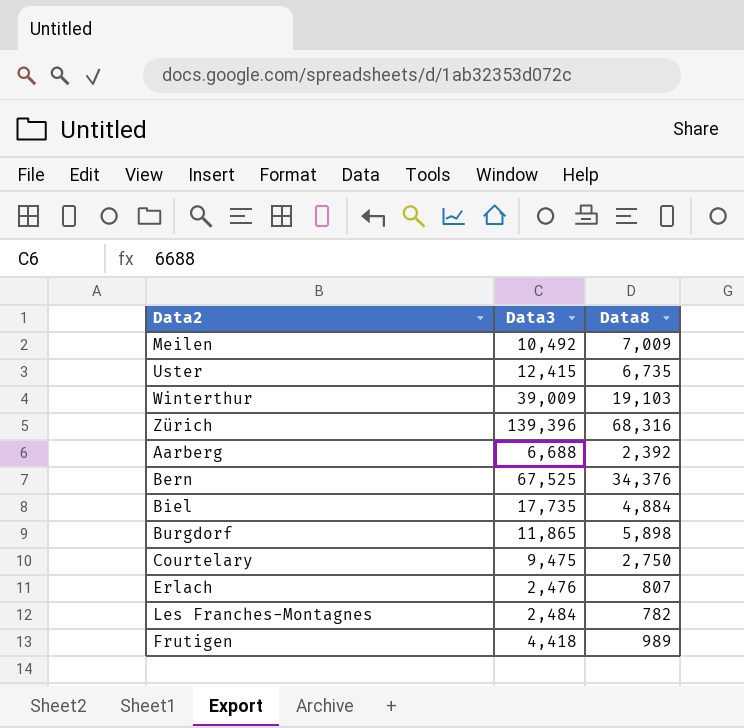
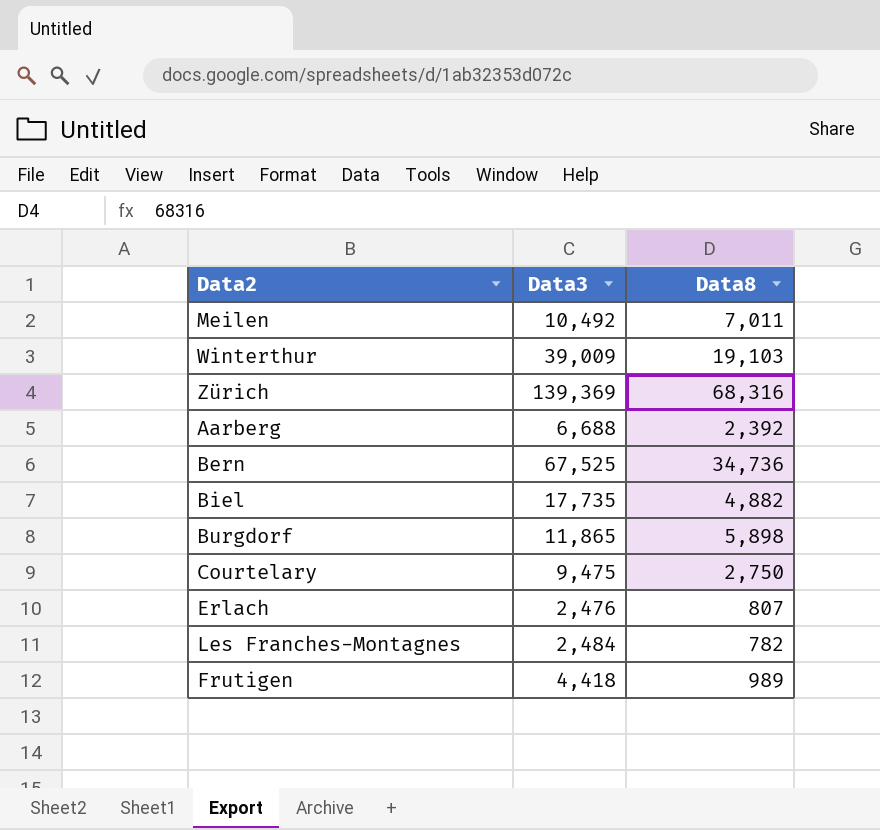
row Uster: 12,415 | 6,735 -> none
Meilen | Data8: 7,009 -> 7,011
Zürich | Data3: 139,396 -> 139,369
Bern | Data8: 34,376 -> 34,736
Biel | Data8: 4,884 -> 4,882

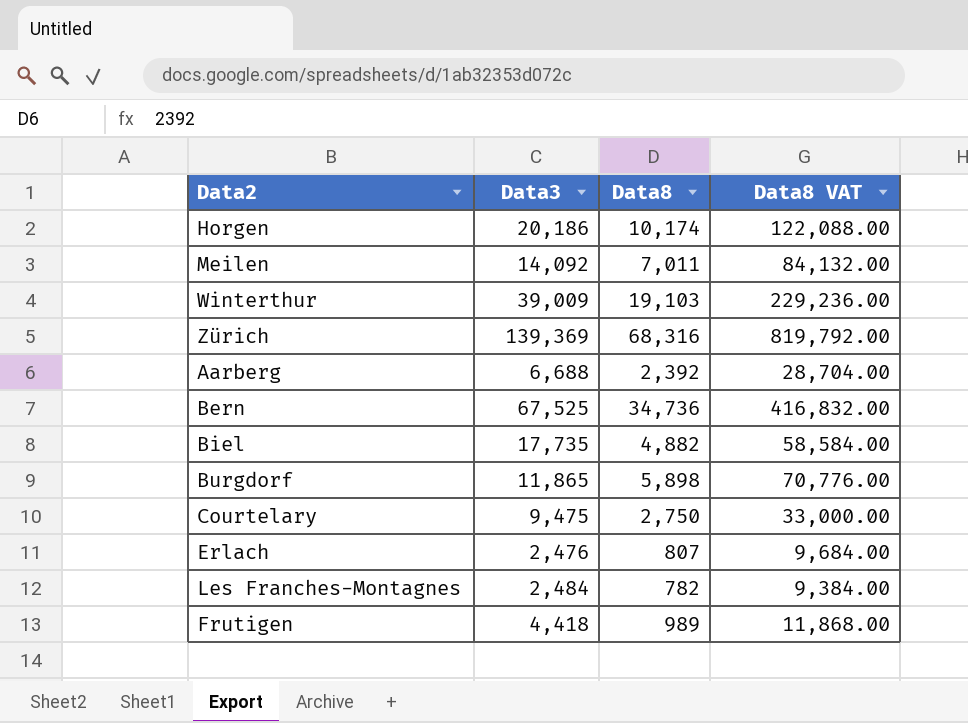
column Data8 VAT | formula: none -> [Data8] * 12
row Horgen: none -> 20,186 | 10,174 | 122,088.00
Meilen | Data3: 10,492 -> 14,092

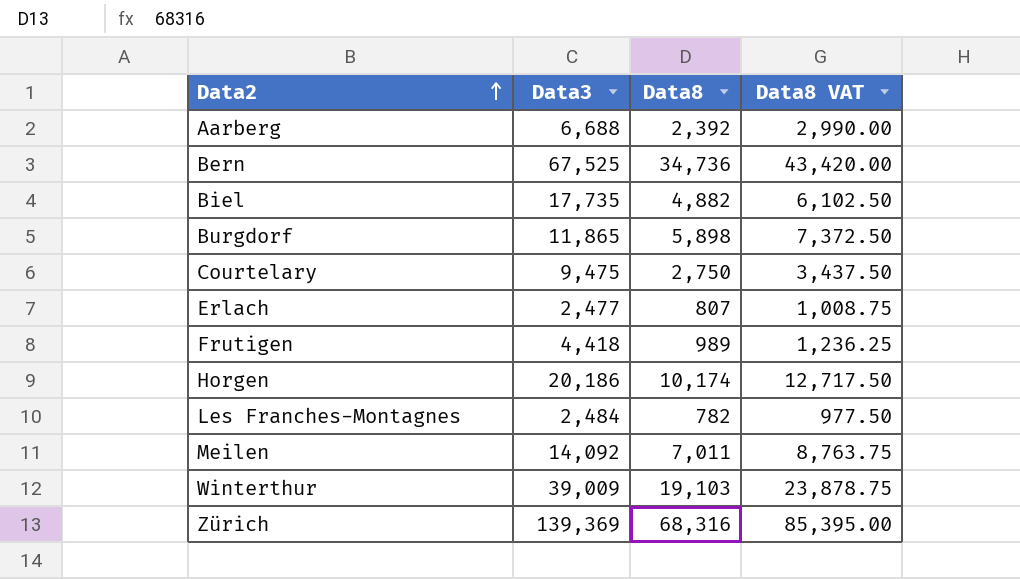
row order: none -> Data2 ascending
column Data8 VAT | formula: [Data8] * 12 -> [Data8] * 1.25
Erlach | Data3: 2,476 -> 2,477

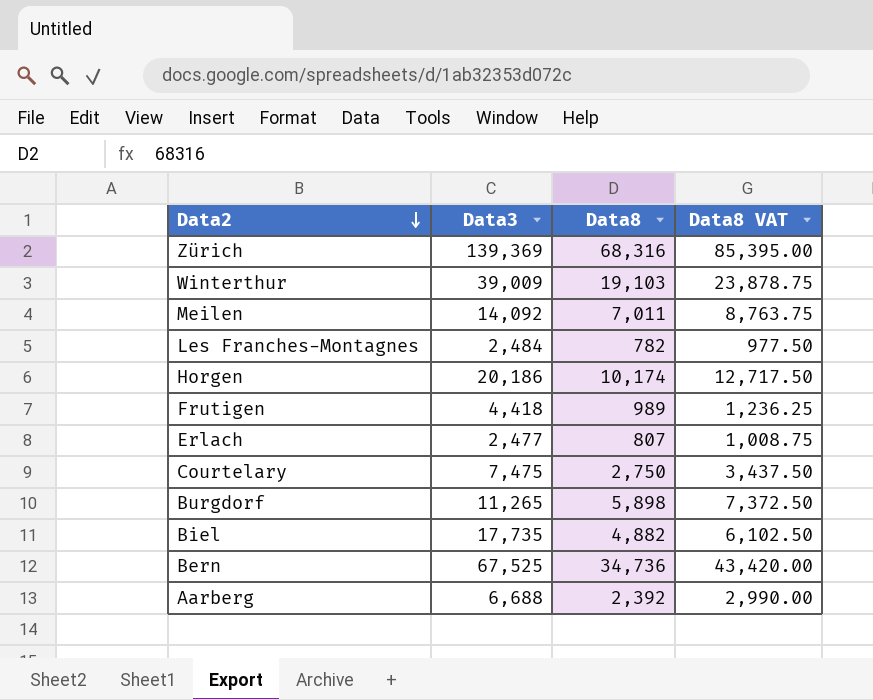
row order: Data2 ascending -> Data2 descending
Courtelary | Data3: 9,475 -> 7,475
Burgdorf | Data3: 11,865 -> 11,265

